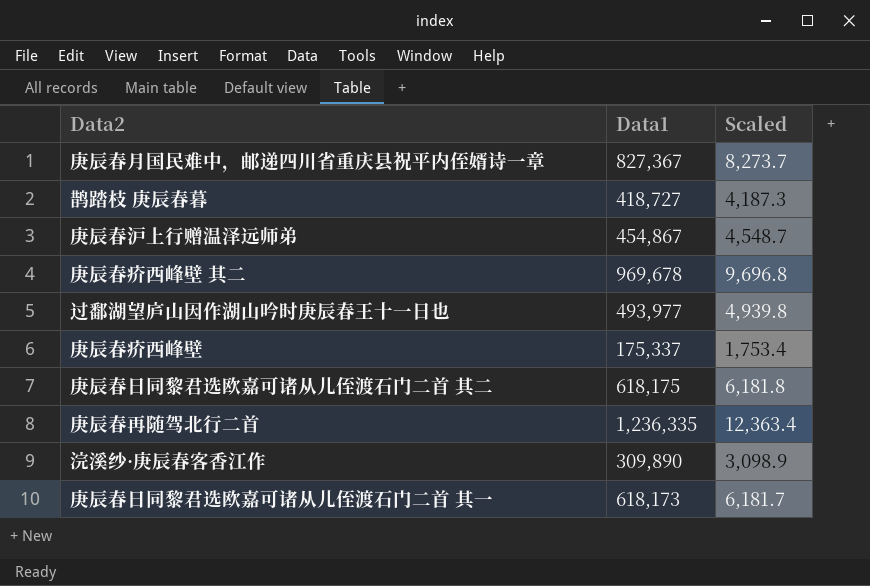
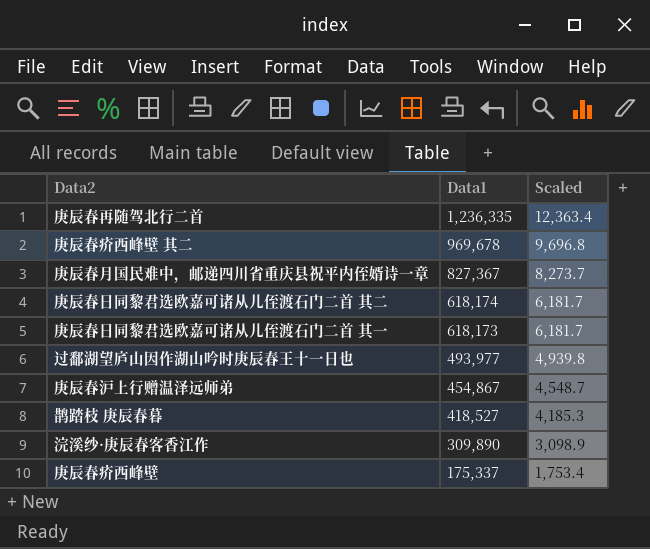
row order: none -> Data1 descending
庚辰春日同黎君选欧嘉可诸从儿侄渡石门二首 其二 | Data1: 618,175 -> 618,174
庚辰春日同黎君选欧嘉可诸从儿侄渡石门二首 其二 | Scaled: 6,181.8 -> 6,181.7
鹊踏枝 庚辰春暮 | Data1: 418,727 -> 418,527
鹊踏枝 庚辰春暮 | Scaled: 4,187.3 -> 4,185.3

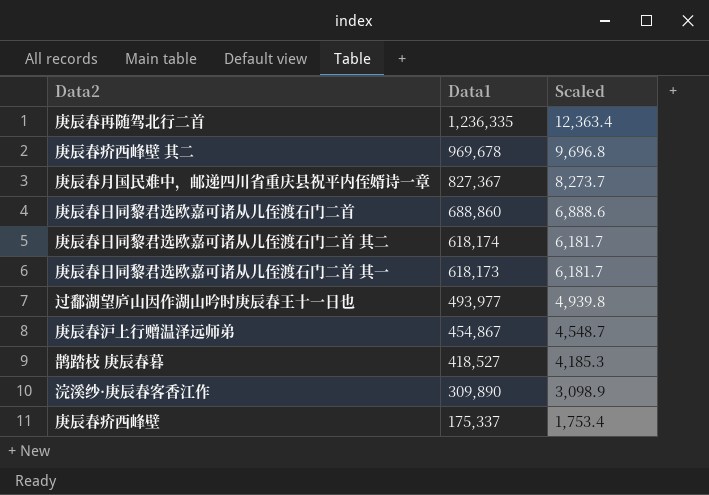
row 庚辰春日同黎君选欧嘉可诸从儿侄渡石门二首: none -> 688,860 | 6,888.6

